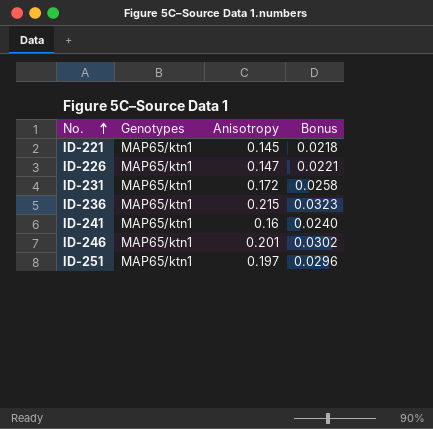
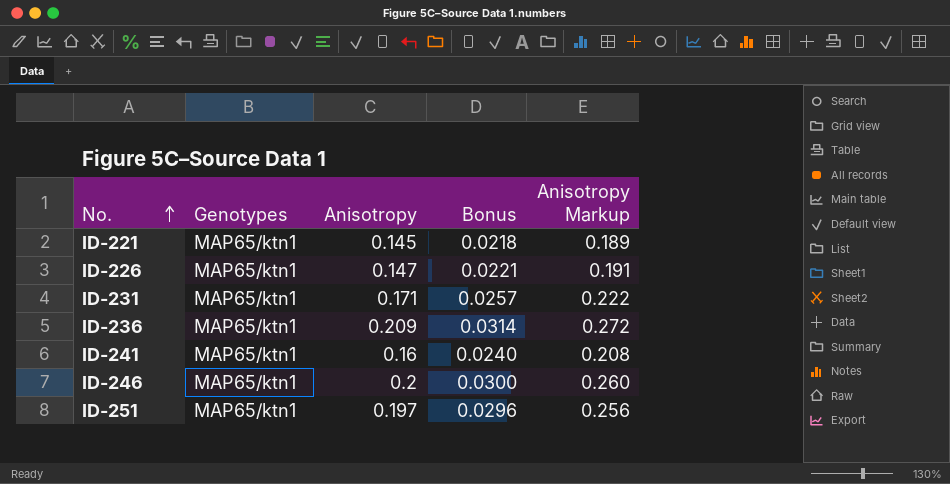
column Anisotropy Markup | formula: none -> [Anisotropy] * 1.3
ID-231 | Anisotropy: 0.172 -> 0.171
ID-231 | Bonus: 0.0258 -> 0.0257
ID-236 | Anisotropy: 0.215 -> 0.209
ID-236 | Bonus: 0.0323 -> 0.0314
ID-246 | Anisotropy: 0.201 -> 0.2
ID-246 | Bonus: 0.0302 -> 0.0300

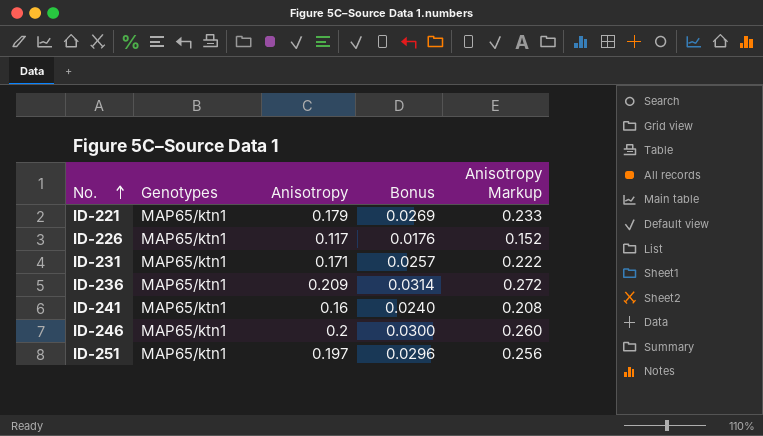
ID-221 | Anisotropy: 0.145 -> 0.179
ID-221 | Bonus: 0.0218 -> 0.0269
ID-221 | Anisotropy Markup: 0.189 -> 0.233
ID-226 | Anisotropy: 0.147 -> 0.117
ID-226 | Bonus: 0.0221 -> 0.0176
ID-226 | Anisotropy Markup: 0.191 -> 0.152

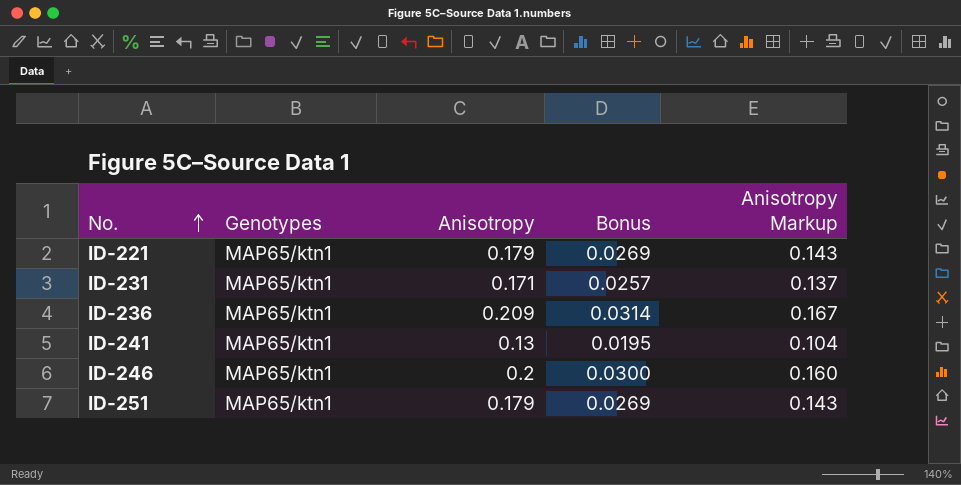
column Anisotropy Markup | formula: [Anisotropy] * 1.3 -> [Anisotropy] * 0.8
row ID-226: MAP65/ktn1 | 0.117 | 0.0176 | 0.152 -> none
ID-241 | Anisotropy: 0.16 -> 0.13
ID-241 | Bonus: 0.0240 -> 0.0195
ID-251 | Anisotropy: 0.197 -> 0.179
ID-251 | Bonus: 0.0296 -> 0.0269

